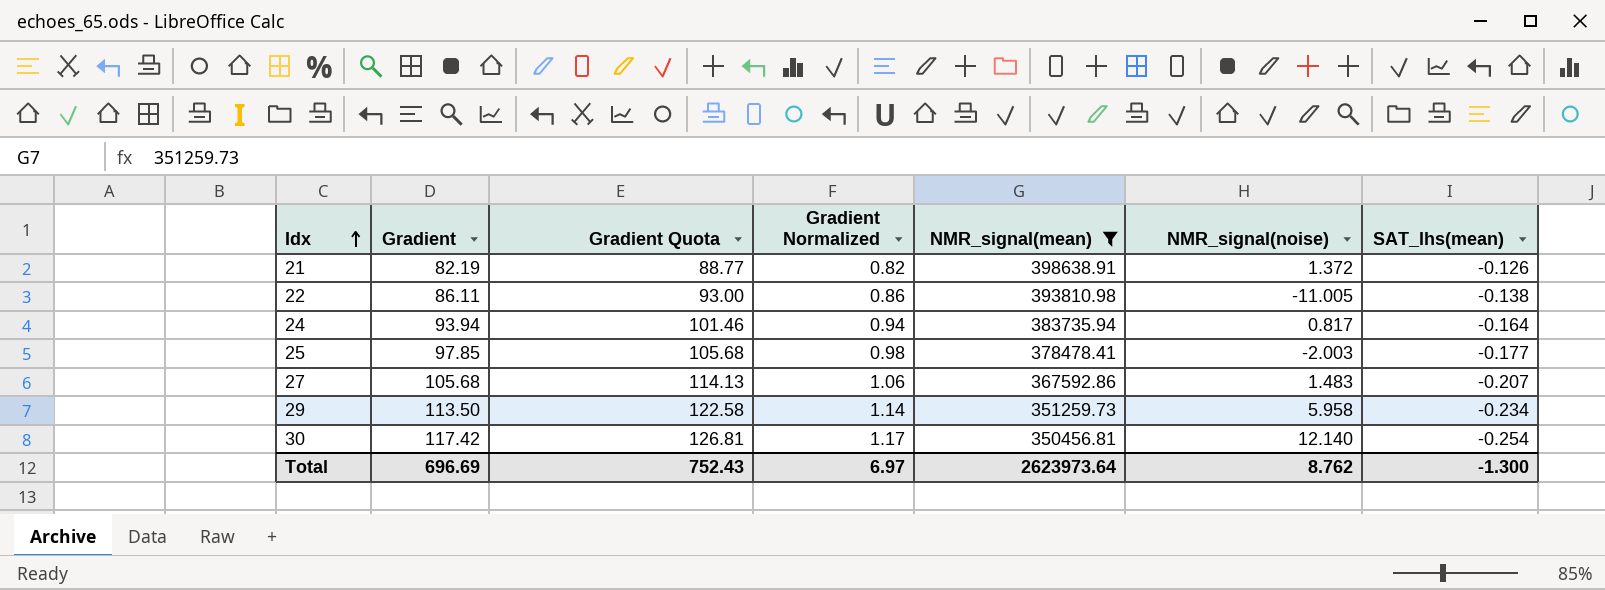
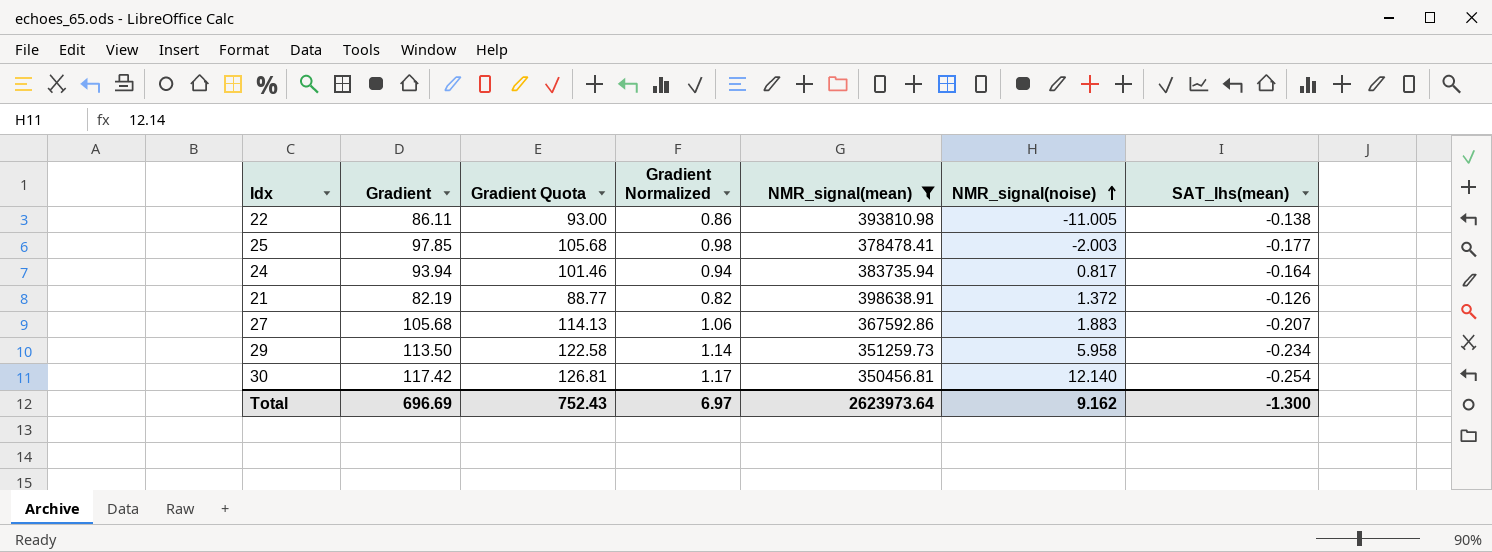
row order: Idx ascending -> NMR_signal(noise) ascending
27 | NMR_signal(noise): 1.483 -> 1.883
Total | NMR_signal(noise): 8.762 -> 9.162

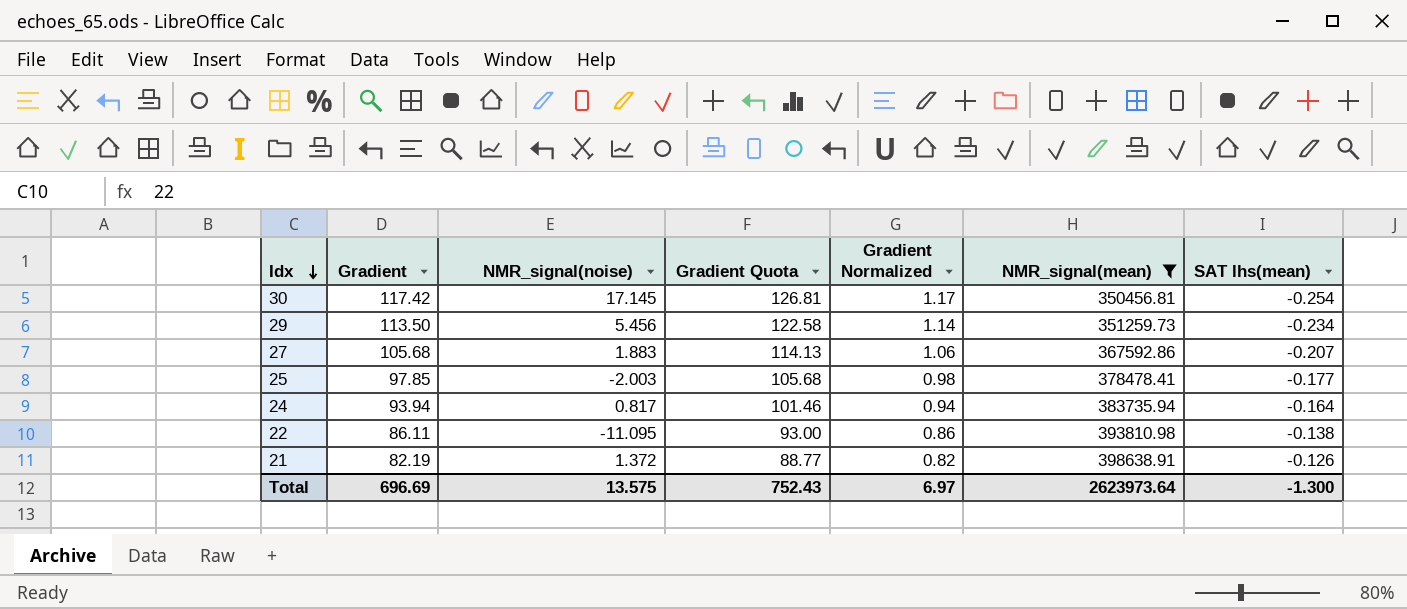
row order: NMR_signal(noise) ascending -> Idx descending
column NMR_signal(noise) | position: 6 -> 3
column name: SAT_lhs(mean) -> SAT lhs(mean)
30 | NMR_signal(noise): 12.140 -> 17.145
29 | NMR_signal(noise): 5.958 -> 5.456
22 | NMR_signal(noise): -11.005 -> -11.095
Total | NMR_signal(noise): 9.162 -> 13.575

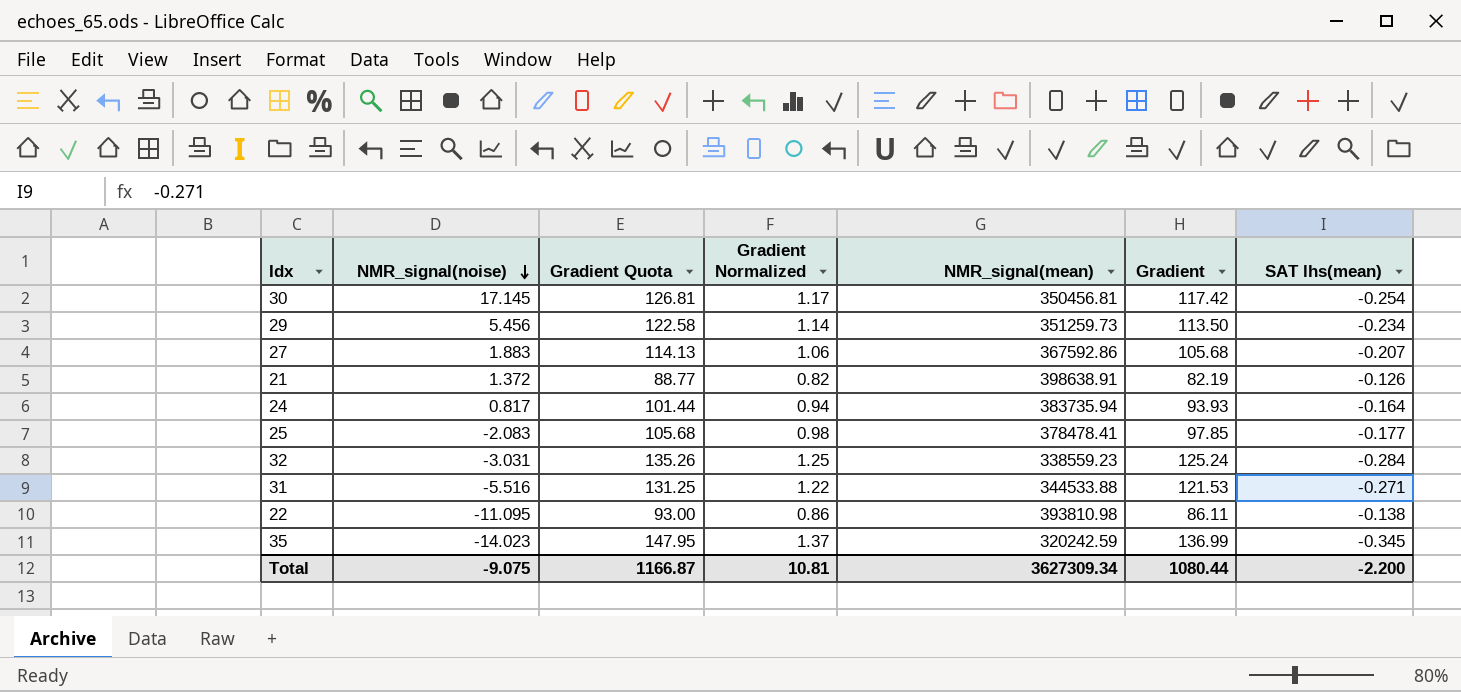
filter: NMR_signal(mean) >= 350456.81 -> none
row order: Idx descending -> NMR_signal(noise) descending
column Gradient | position: 2 -> 6
24 | Gradient Quota: 101.46 -> 101.44
24 | Gradient: 93.94 -> 93.93
25 | NMR_signal(noise): -2.003 -> -2.083
Total | NMR_signal(noise): 13.575 -> -9.075
Total | Gradient Quota: 752.43 -> 1166.87
Total | Gradient Normalized: 6.97 -> 10.81
Total | NMR_signal(mean): 2623973.64 -> 3627309.34
Total | Gradient: 696.69 -> 1080.44
Total | SAT lhs(mean): -1.300 -> -2.200

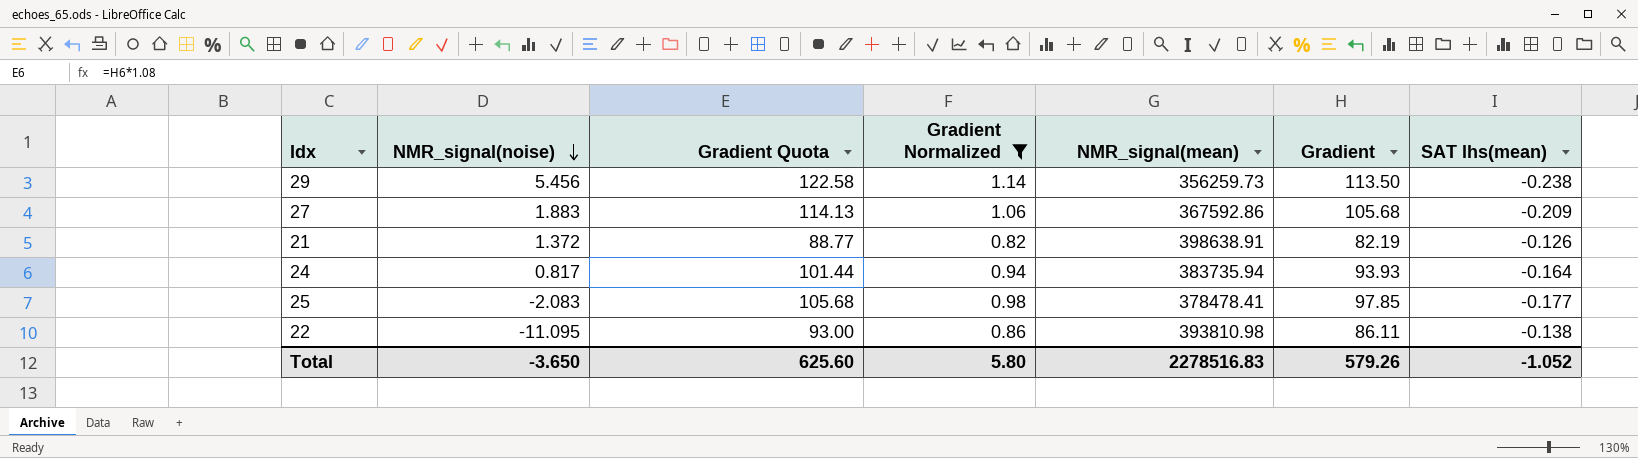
filter: none -> Gradient Normalized <= 1.14
29 | NMR_signal(mean): 351259.73 -> 356259.73
29 | SAT lhs(mean): -0.234 -> -0.238
27 | SAT lhs(mean): -0.207 -> -0.209
Total | NMR_signal(noise): -9.075 -> -3.650
Total | Gradient Quota: 1166.87 -> 625.60
Total | Gradient Normalized: 10.81 -> 5.80
Total | NMR_signal(mean): 3627309.34 -> 2278516.83
Total | Gradient: 1080.44 -> 579.26
Total | SAT lhs(mean): -2.200 -> -1.052

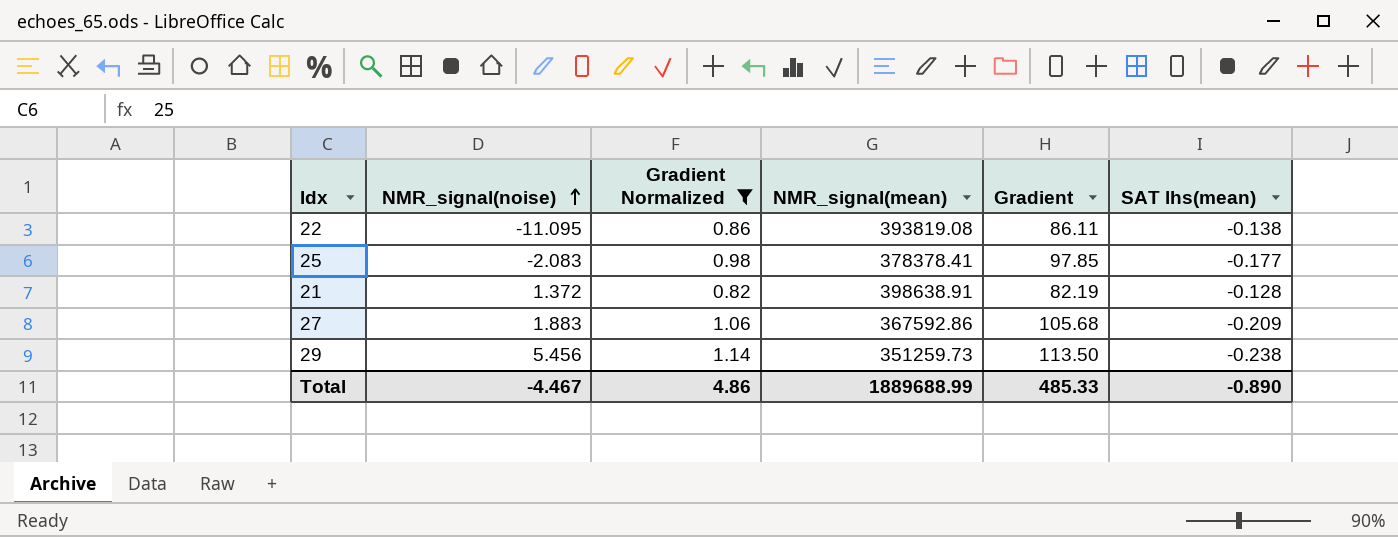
row order: NMR_signal(noise) descending -> NMR_signal(noise) ascending
column Gradient Quota | formula: [Gradient] * 1.08 -> none
row 24: 0.817 | 101.44 | 0.94 | 383735.94 | 93.93 | -0.164 -> none
22 | NMR_signal(mean): 393810.98 -> 393819.08
25 | NMR_signal(mean): 378478.41 -> 378378.41
21 | SAT lhs(mean): -0.126 -> -0.128
29 | NMR_signal(mean): 356259.73 -> 351259.73
Total | NMR_signal(noise): -3.650 -> -4.467
Total | Gradient Normalized: 5.80 -> 4.86
Total | NMR_signal(mean): 2278516.83 -> 1889688.99
Total | Gradient: 579.26 -> 485.33
Total | SAT lhs(mean): -1.052 -> -0.890

